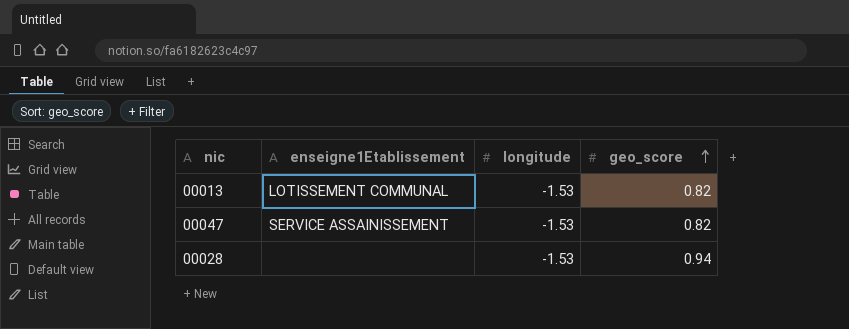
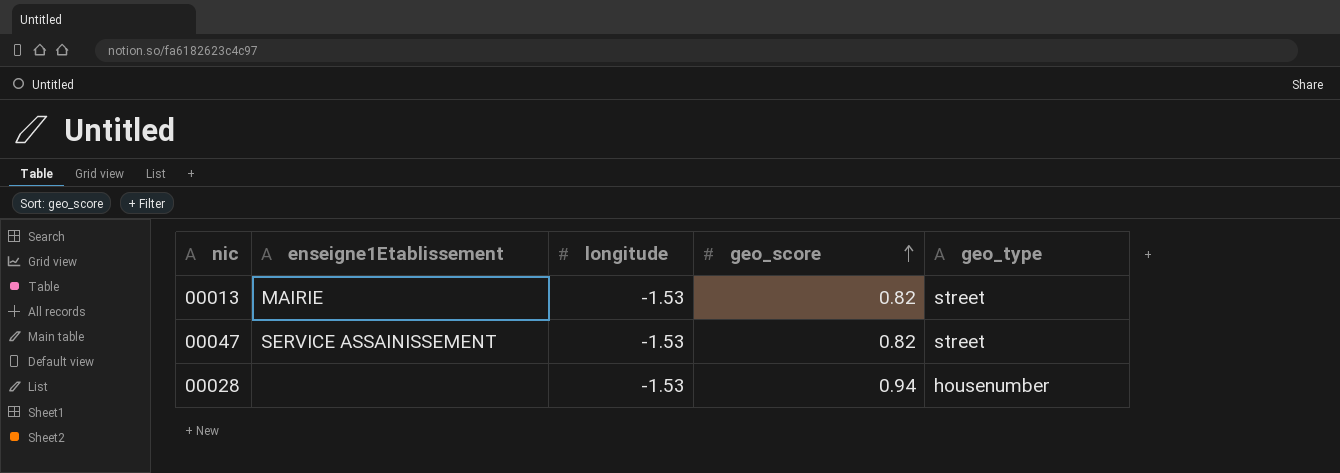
column geo_type | position: none -> 5
00013 | enseigne1Etablissement: LOTISSEMENT COMMUNAL -> MAIRIE

